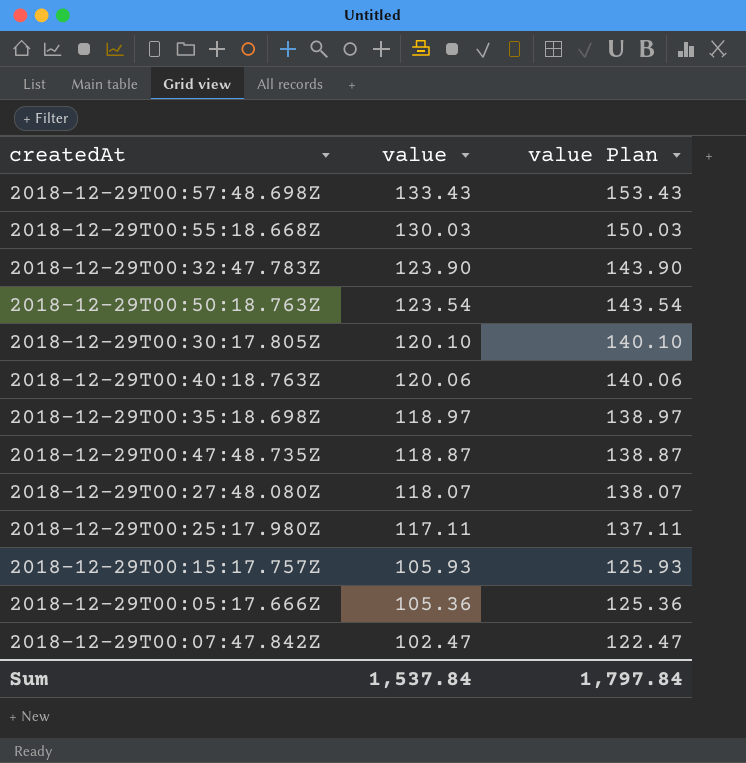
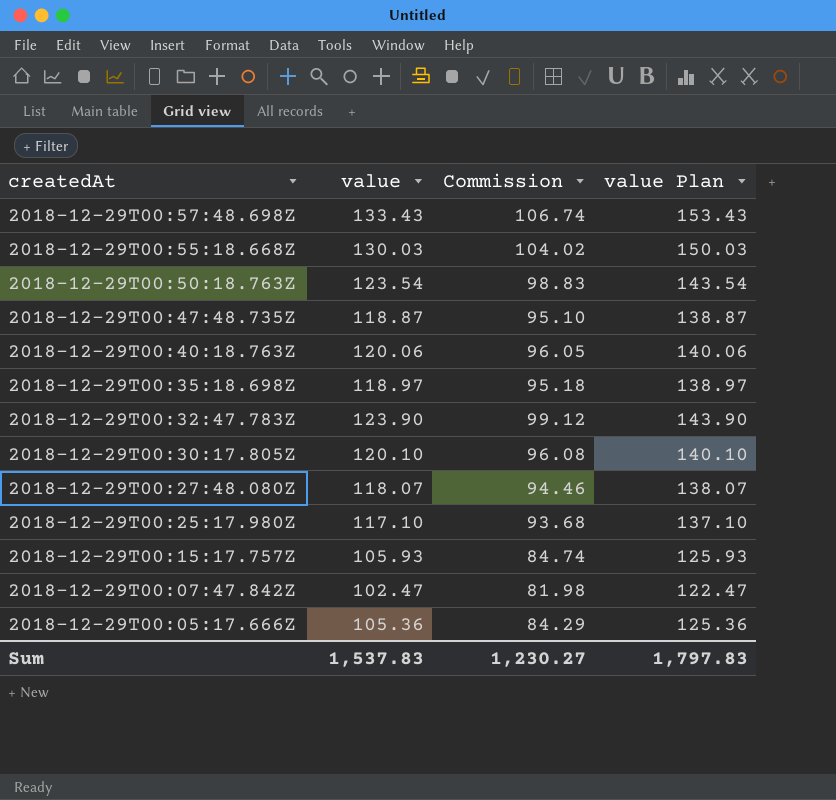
row order: value descending -> createdAt descending
column Commission | formula: none -> [value] * 0.8
2018-12-29T00:25:17.980Z | value: 117.11 -> 117.10
2018-12-29T00:25:17.980Z | value Plan: 137.11 -> 137.10
Sum | value: 1,537.84 -> 1,537.83
Sum | value Plan: 1,797.84 -> 1,797.83

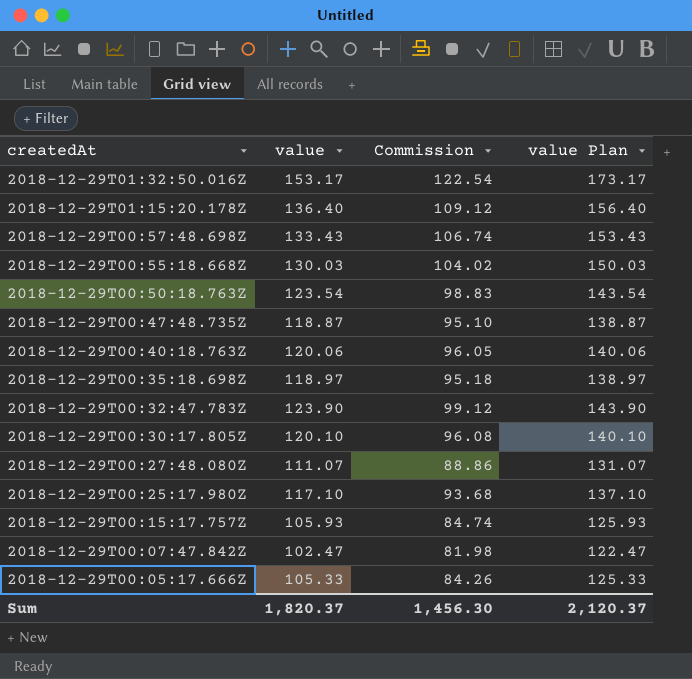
row 2018-12-29T01:32:50.016Z: none -> 153.17 | 122.54 | 173.17
row 2018-12-29T01:15:20.178Z: none -> 136.40 | 109.12 | 156.40
2018-12-29T00:27:48.080Z | value: 118.07 -> 111.07
2018-12-29T00:27:48.080Z | Commission: 94.46 -> 88.86
2018-12-29T00:27:48.080Z | value Plan: 138.07 -> 131.07
2018-12-29T00:05:17.666Z | value: 105.36 -> 105.33
2018-12-29T00:05:17.666Z | Commission: 84.29 -> 84.26
2018-12-29T00:05:17.666Z | value Plan: 125.36 -> 125.33
Sum | value: 1,537.83 -> 1,820.37
Sum | Commission: 1,230.27 -> 1,456.30
Sum | value Plan: 1,797.83 -> 2,120.37

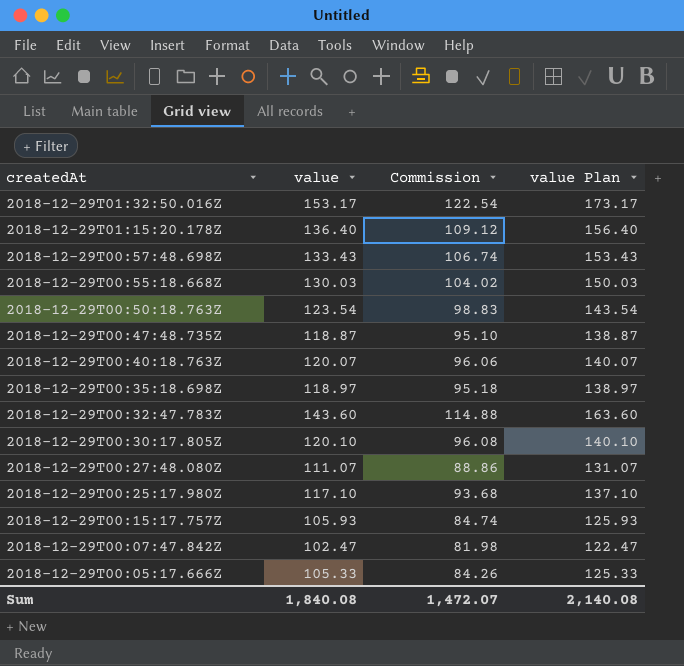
2018-12-29T00:40:18.763Z | value: 120.06 -> 120.07
2018-12-29T00:40:18.763Z | Commission: 96.05 -> 96.06
2018-12-29T00:40:18.763Z | value Plan: 140.06 -> 140.07
2018-12-29T00:32:47.783Z | value: 123.90 -> 143.60
2018-12-29T00:32:47.783Z | Commission: 99.12 -> 114.88
2018-12-29T00:32:47.783Z | value Plan: 143.90 -> 163.60
Sum | value: 1,820.37 -> 1,840.08
Sum | Commission: 1,456.30 -> 1,472.07
Sum | value Plan: 2,120.37 -> 2,140.08

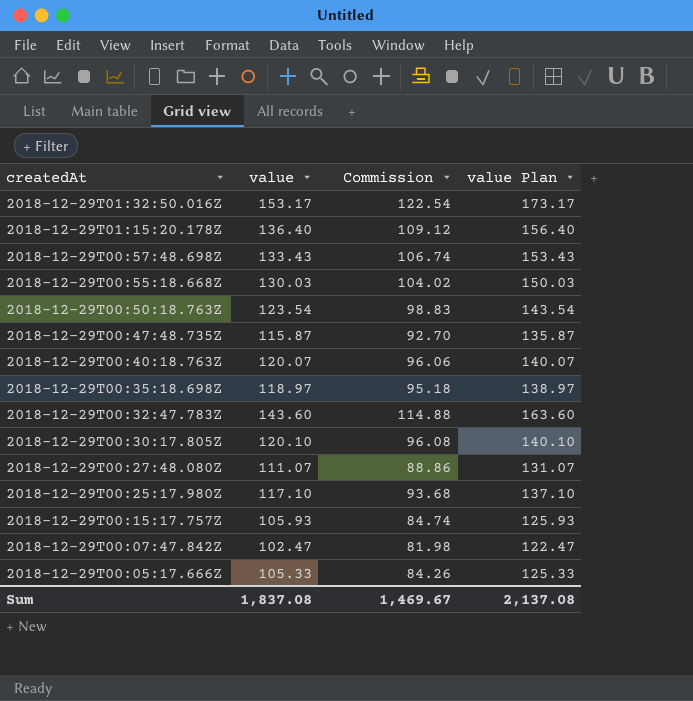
2018-12-29T00:47:48.735Z | value: 118.87 -> 115.87
2018-12-29T00:47:48.735Z | Commission: 95.10 -> 92.70
2018-12-29T00:47:48.735Z | value Plan: 138.87 -> 135.87
Sum | value: 1,840.08 -> 1,837.08
Sum | Commission: 1,472.07 -> 1,469.67
Sum | value Plan: 2,140.08 -> 2,137.08

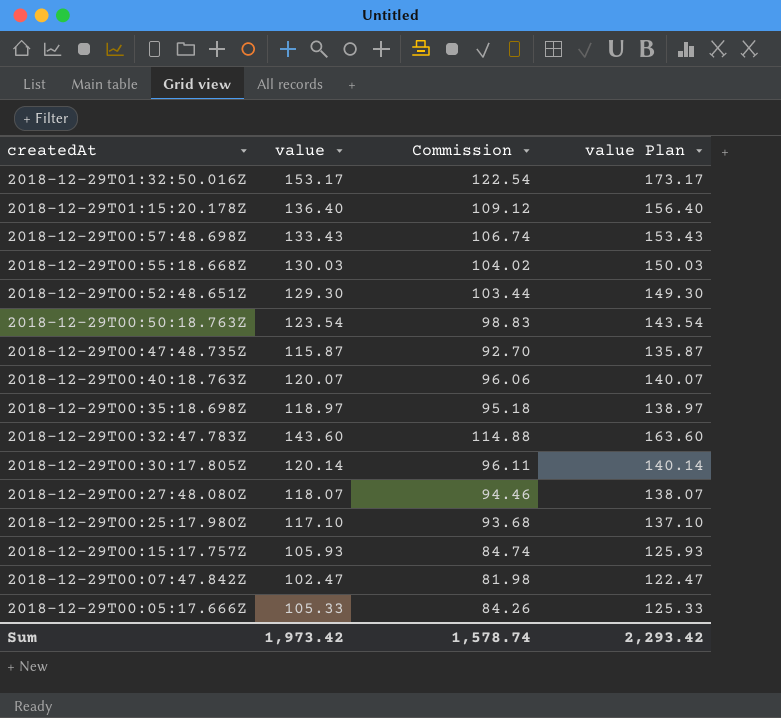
row 2018-12-29T00:52:48.651Z: none -> 129.30 | 103.44 | 149.30
2018-12-29T00:30:17.805Z | value: 120.10 -> 120.14
2018-12-29T00:30:17.805Z | Commission: 96.08 -> 96.11
2018-12-29T00:30:17.805Z | value Plan: 140.10 -> 140.14
2018-12-29T00:27:48.080Z | value: 111.07 -> 118.07
2018-12-29T00:27:48.080Z | Commission: 88.86 -> 94.46
2018-12-29T00:27:48.080Z | value Plan: 131.07 -> 138.07
Sum | value: 1,837.08 -> 1,973.42
Sum | Commission: 1,469.67 -> 1,578.74
Sum | value Plan: 2,137.08 -> 2,293.42

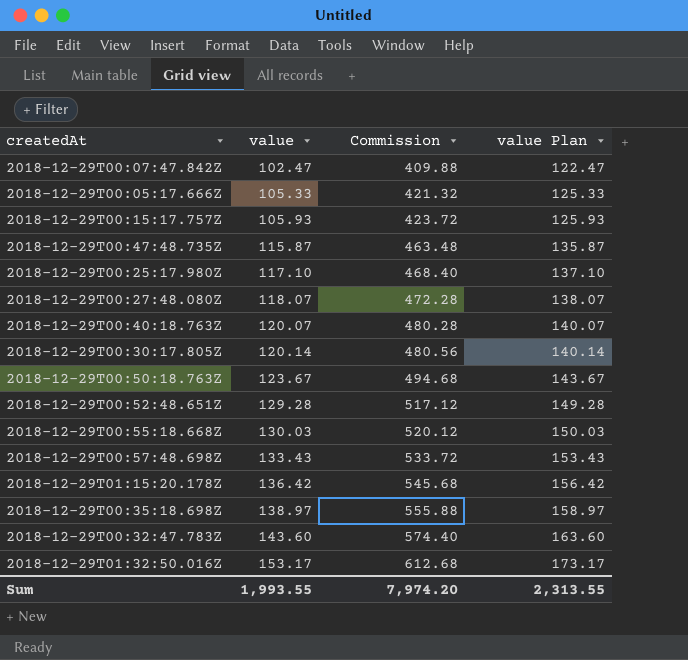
row order: createdAt descending -> value ascending
column Commission | formula: [value] * 0.8 -> [value] * 4
2018-12-29T00:50:18.763Z | value: 123.54 -> 123.67
2018-12-29T00:50:18.763Z | value Plan: 143.54 -> 143.67
2018-12-29T00:52:48.651Z | value: 129.30 -> 129.28
2018-12-29T00:52:48.651Z | value Plan: 149.30 -> 149.28
2018-12-29T01:15:20.178Z | value: 136.40 -> 136.42
2018-12-29T01:15:20.178Z | value Plan: 156.40 -> 156.42
2018-12-29T00:35:18.698Z | value: 118.97 -> 138.97
2018-12-29T00:35:18.698Z | value Plan: 138.97 -> 158.97
Sum | value: 1,973.42 -> 1,993.55
Sum | Commission: 1,578.74 -> 7,974.20
Sum | value Plan: 2,293.42 -> 2,313.55

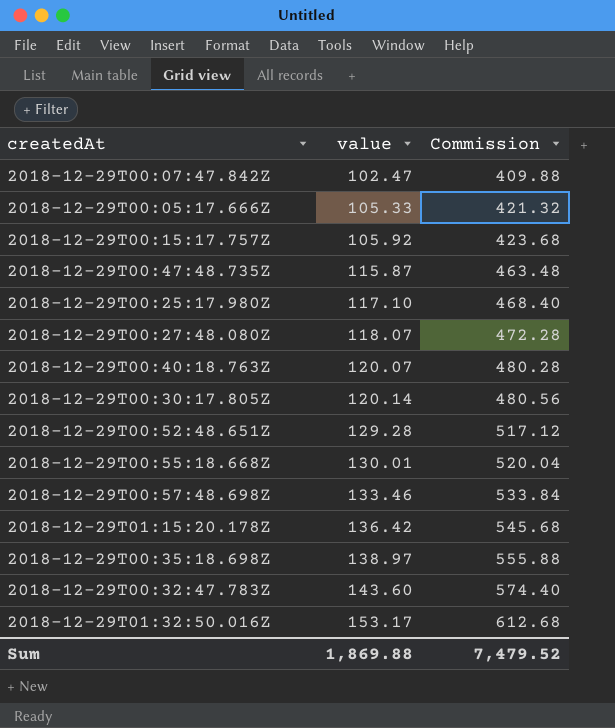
column value Plan | formula: [value] + 20 -> none
row 2018-12-29T00:50:18.763Z: 123.67 | 494.68 | 143.67 -> none
2018-12-29T00:15:17.757Z | value: 105.93 -> 105.92
2018-12-29T00:15:17.757Z | Commission: 423.72 -> 423.68
2018-12-29T00:55:18.668Z | value: 130.03 -> 130.01
2018-12-29T00:55:18.668Z | Commission: 520.12 -> 520.04
2018-12-29T00:57:48.698Z | value: 133.43 -> 133.46
2018-12-29T00:57:48.698Z | Commission: 533.72 -> 533.84
Sum | value: 1,993.55 -> 1,869.88
Sum | Commission: 7,974.20 -> 7,479.52

